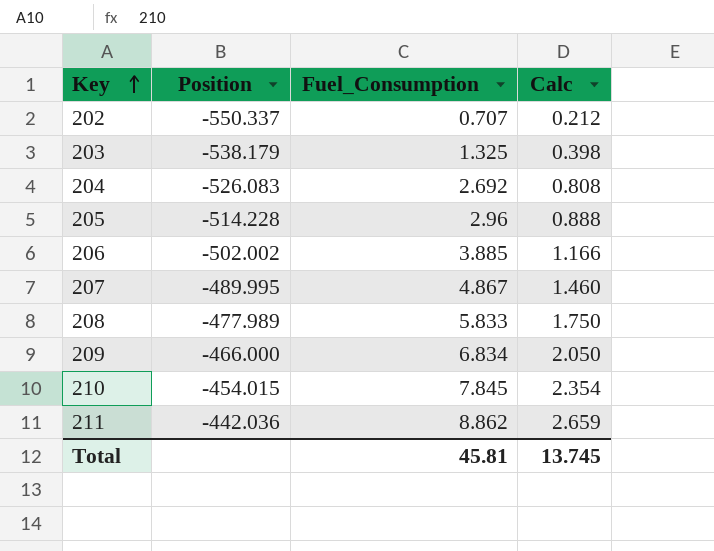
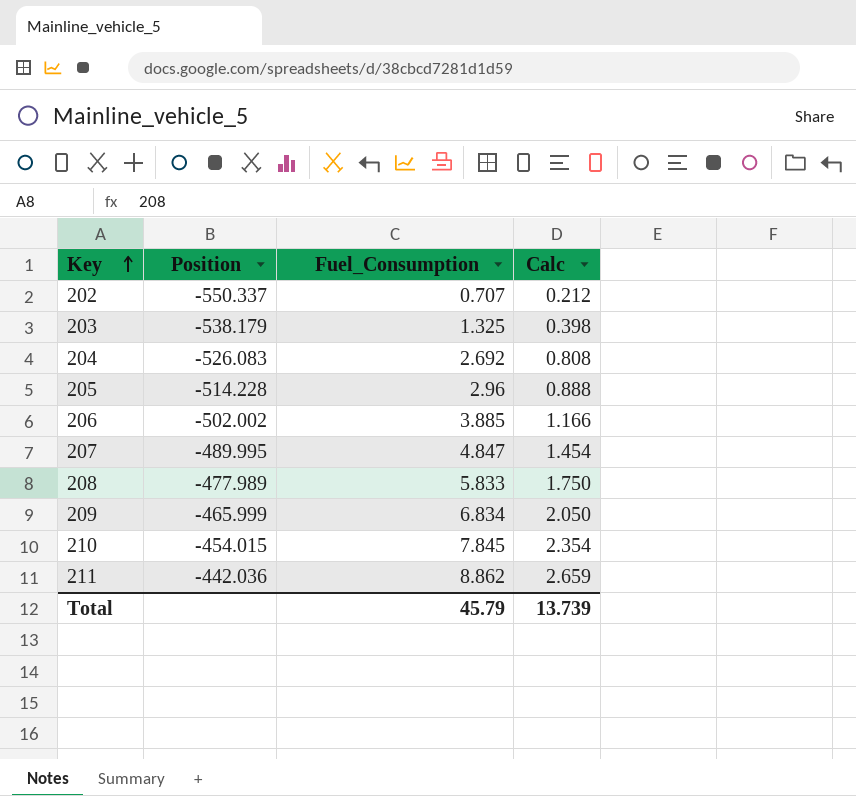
207 | Fuel_Consumption: 4.867 -> 4.847
207 | Calc: 1.460 -> 1.454
209 | Position: -466.000 -> -465.999
Total | Fuel_Consumption: 45.81 -> 45.79
Total | Calc: 13.745 -> 13.739

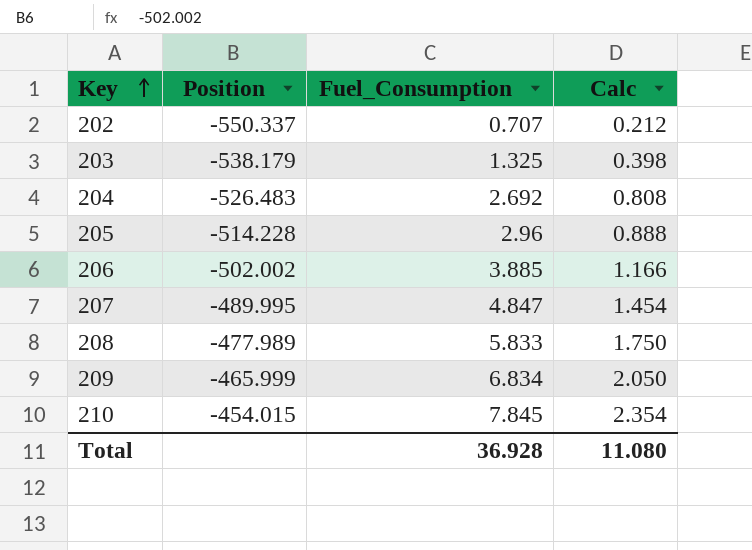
row 211: -442.036 | 8.862 | 2.659 -> none
204 | Position: -526.083 -> -526.483
Total | Fuel_Consumption: 45.79 -> 36.928
Total | Calc: 13.739 -> 11.080

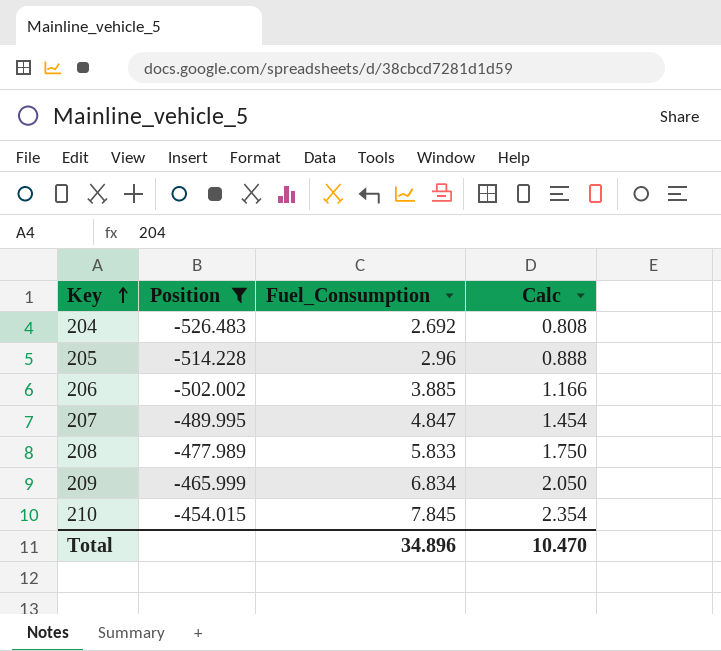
filter: none -> Position >= -526.483
Total | Fuel_Consumption: 36.928 -> 34.896
Total | Calc: 11.080 -> 10.470

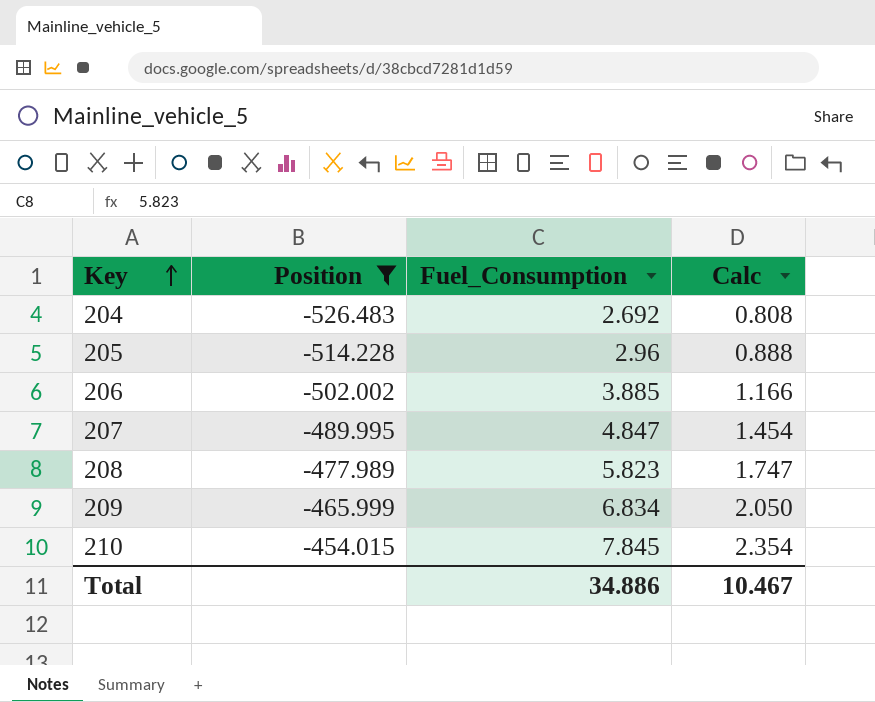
208 | Fuel_Consumption: 5.833 -> 5.823
208 | Calc: 1.750 -> 1.747
Total | Fuel_Consumption: 34.896 -> 34.886
Total | Calc: 10.470 -> 10.467

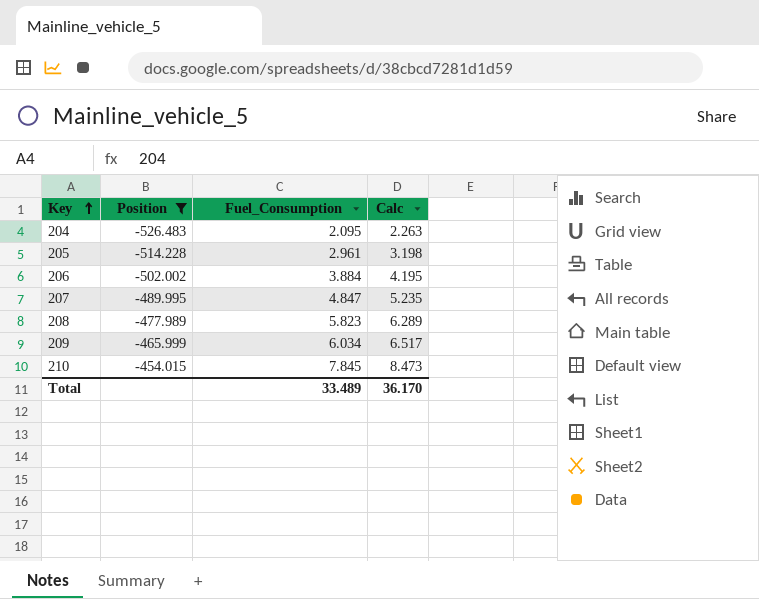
column Calc | formula: [Fuel_Consumption] * 0.3 -> [Fuel_Consumption] * 1.08
204 | Fuel_Consumption: 2.692 -> 2.095
205 | Fuel_Consumption: 2.96 -> 2.961
206 | Fuel_Consumption: 3.885 -> 3.884
209 | Fuel_Consumption: 6.834 -> 6.034
Total | Fuel_Consumption: 34.886 -> 33.489
Total | Calc: 10.467 -> 36.170

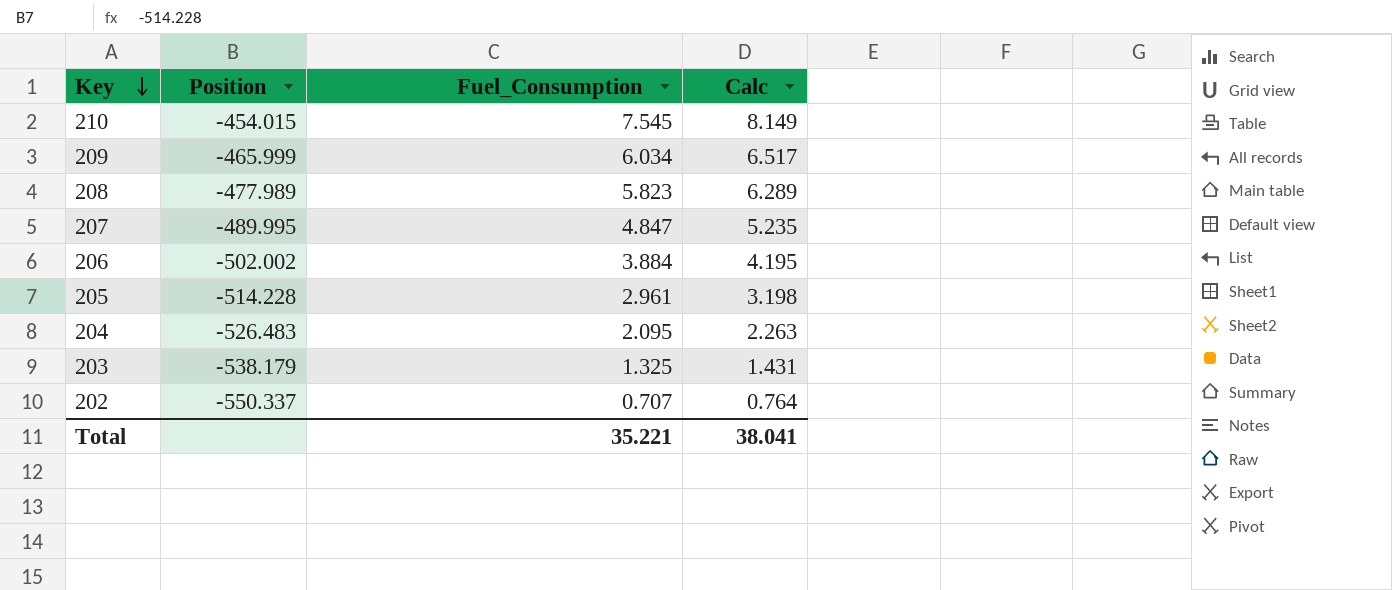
filter: Position >= -526.483 -> none
row order: Key ascending -> Key descending
210 | Fuel_Consumption: 7.845 -> 7.545
210 | Calc: 8.473 -> 8.149
Total | Fuel_Consumption: 33.489 -> 35.221
Total | Calc: 36.170 -> 38.041

